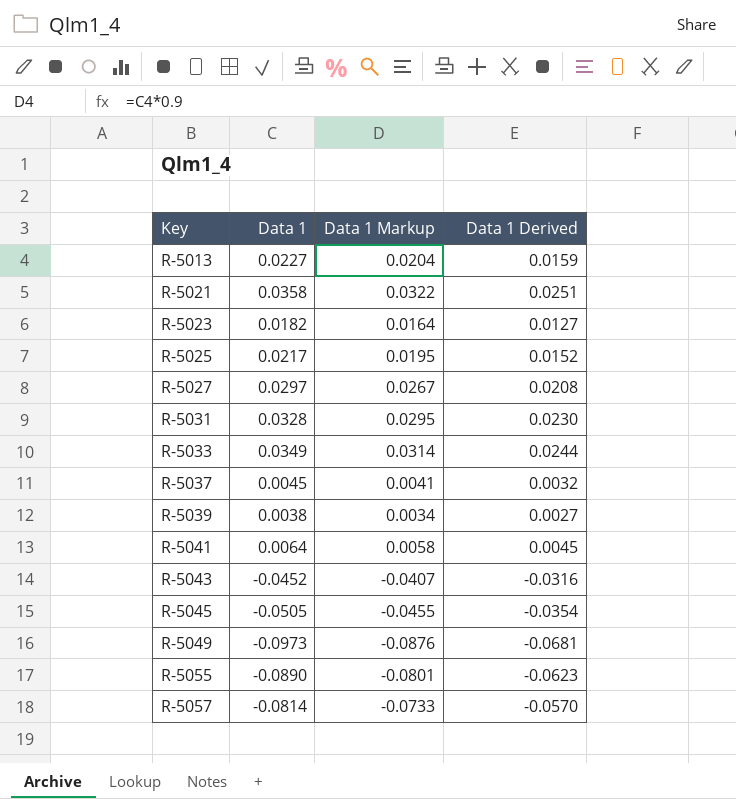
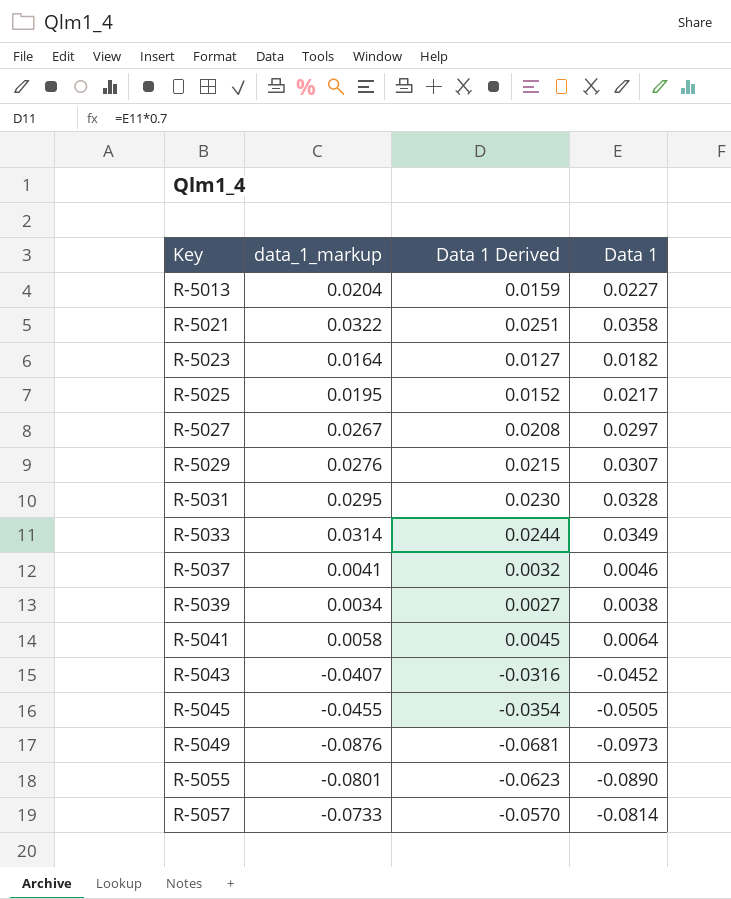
column name: Data 1 Markup -> data_1_markup
column Data 1 | position: 2 -> 4
row R-5029: none -> 0.0276 | 0.0215 | 0.0307
R-5037 | Data 1: 0.0045 -> 0.0046

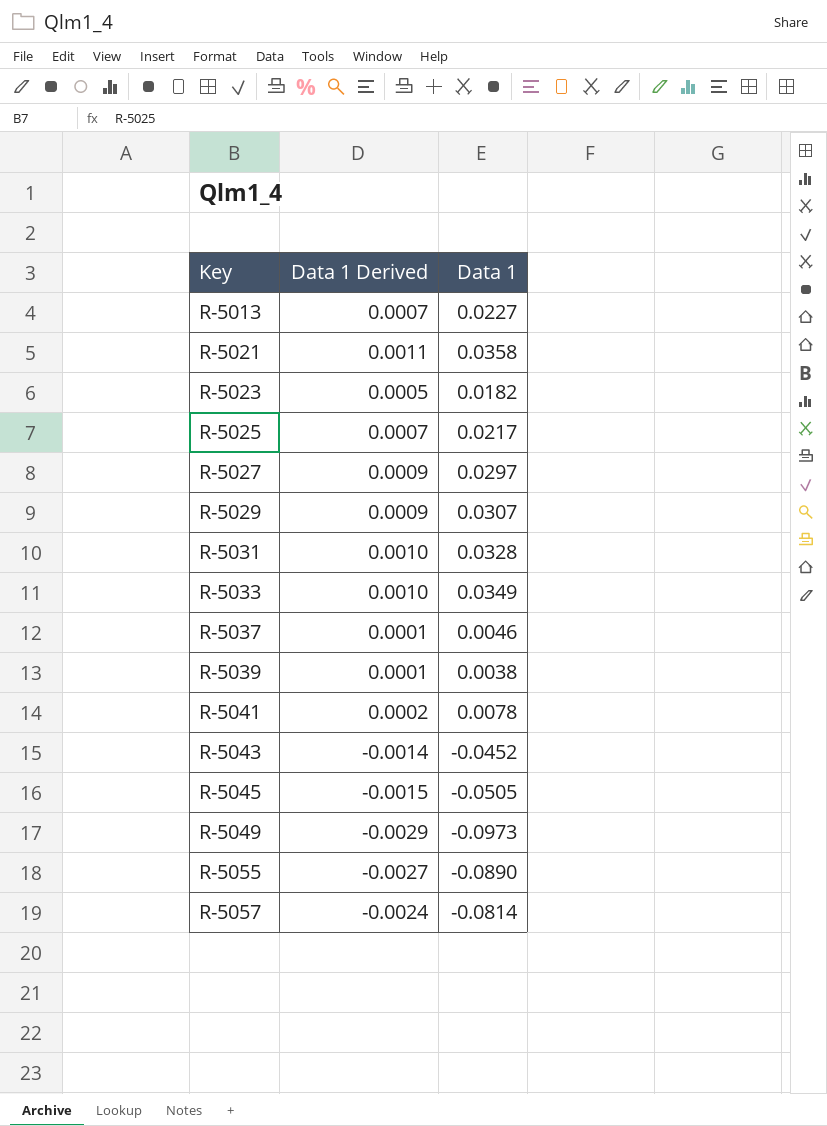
column data_1_markup | formula: [Data 1] * 0.9 -> none
column Data 1 Derived | formula: [Data 1] * 0.7 -> [Data 1] * 0.03
R-5041 | Data 1: 0.0064 -> 0.0078

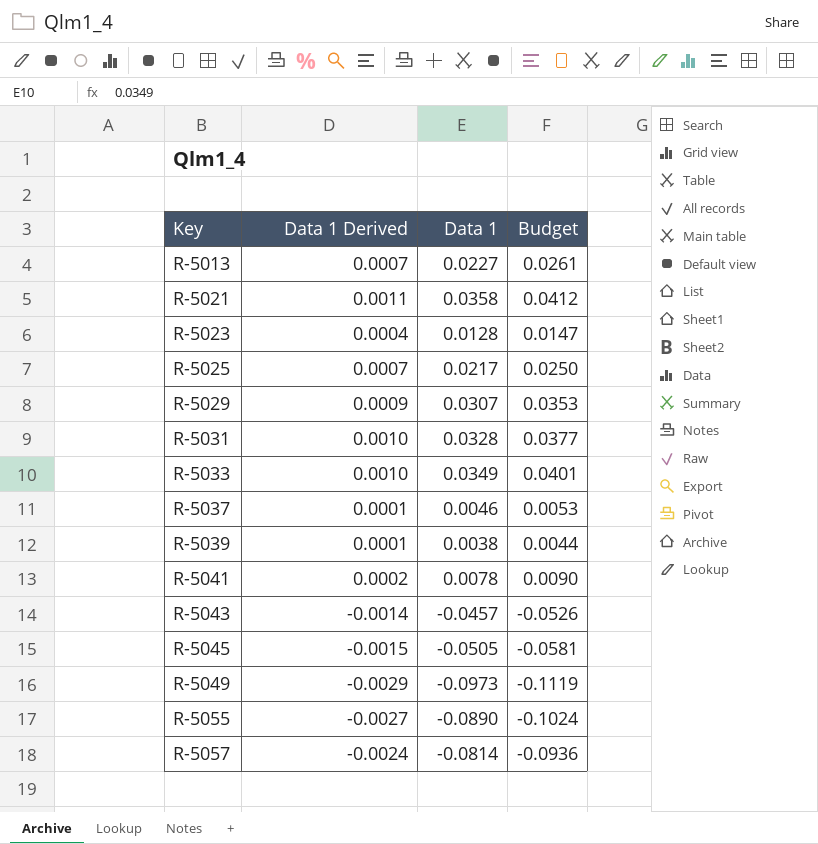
column Budget | formula: none -> [Data 1] * 1.15
row R-5027: 0.0009 | 0.0297 -> none
R-5023 | Data 1 Derived: 0.0005 -> 0.0004
R-5023 | Data 1: 0.0182 -> 0.0128
R-5043 | Data 1: -0.0452 -> -0.0457

